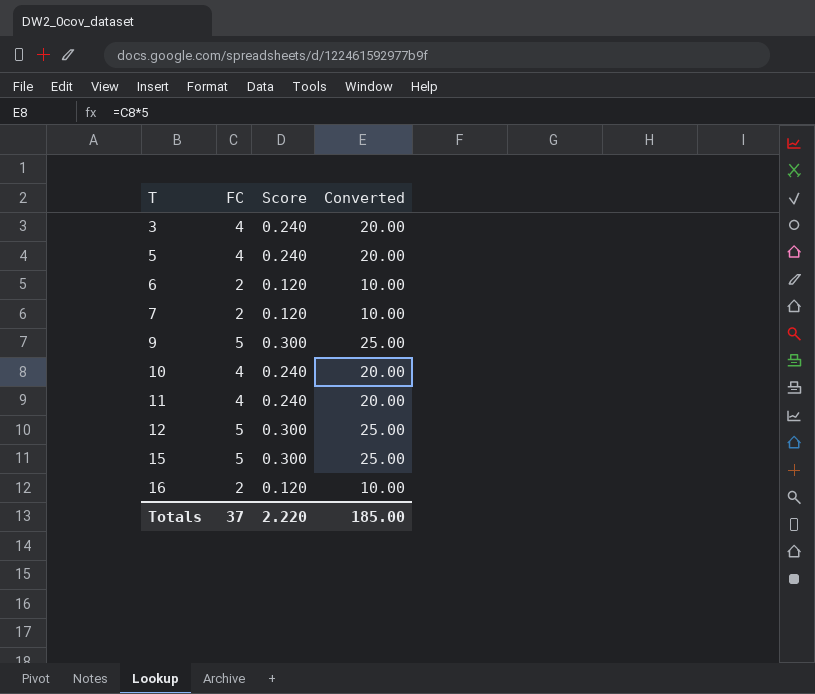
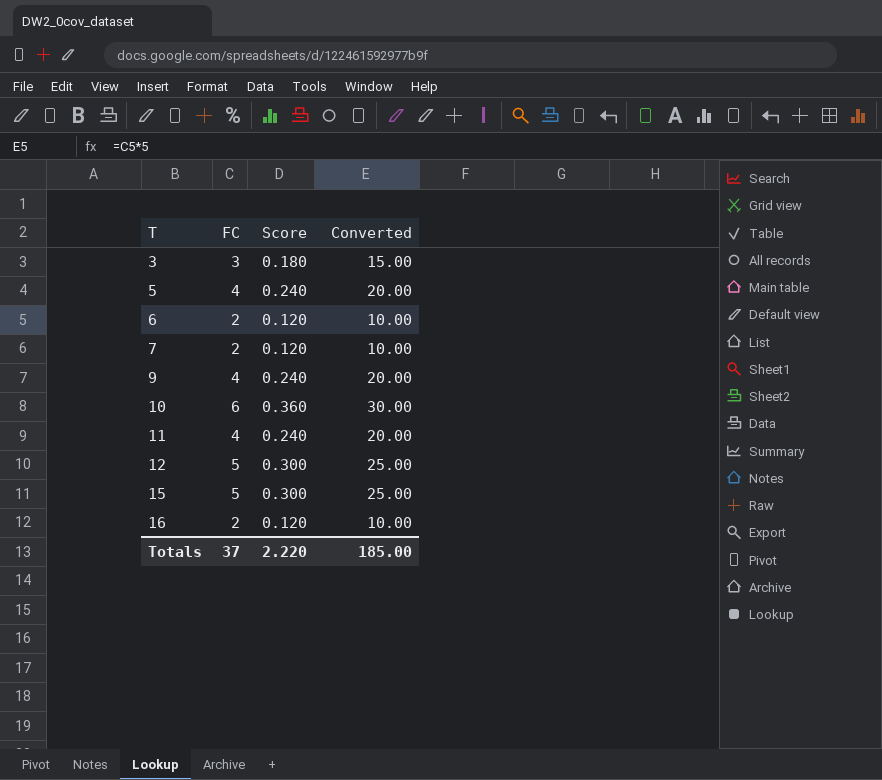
3 | FC: 4 -> 3
3 | Score: 0.240 -> 0.180
3 | Converted: 20.00 -> 15.00
9 | FC: 5 -> 4
9 | Score: 0.300 -> 0.240
9 | Converted: 25.00 -> 20.00
10 | FC: 4 -> 6
10 | Score: 0.240 -> 0.360
10 | Converted: 20.00 -> 30.00

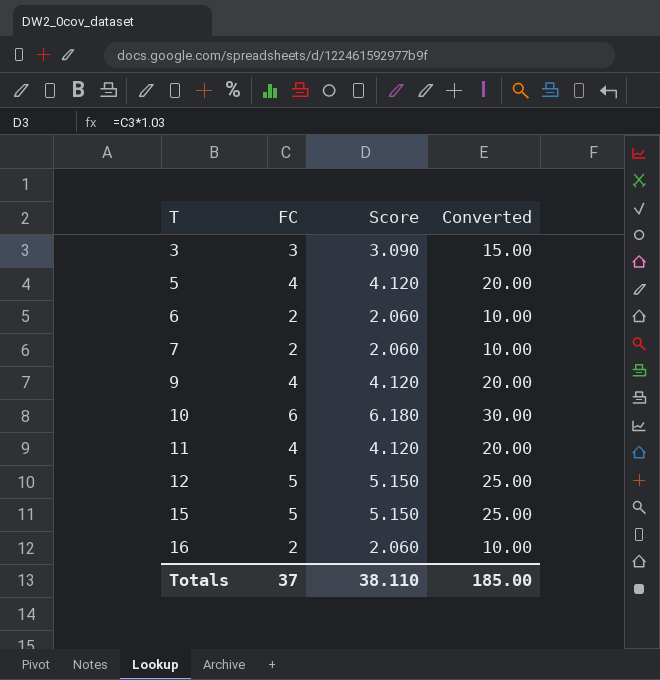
column Score | formula: [FC] * 0.06 -> [FC] * 1.03
Totals | Score: 2.220 -> 38.110

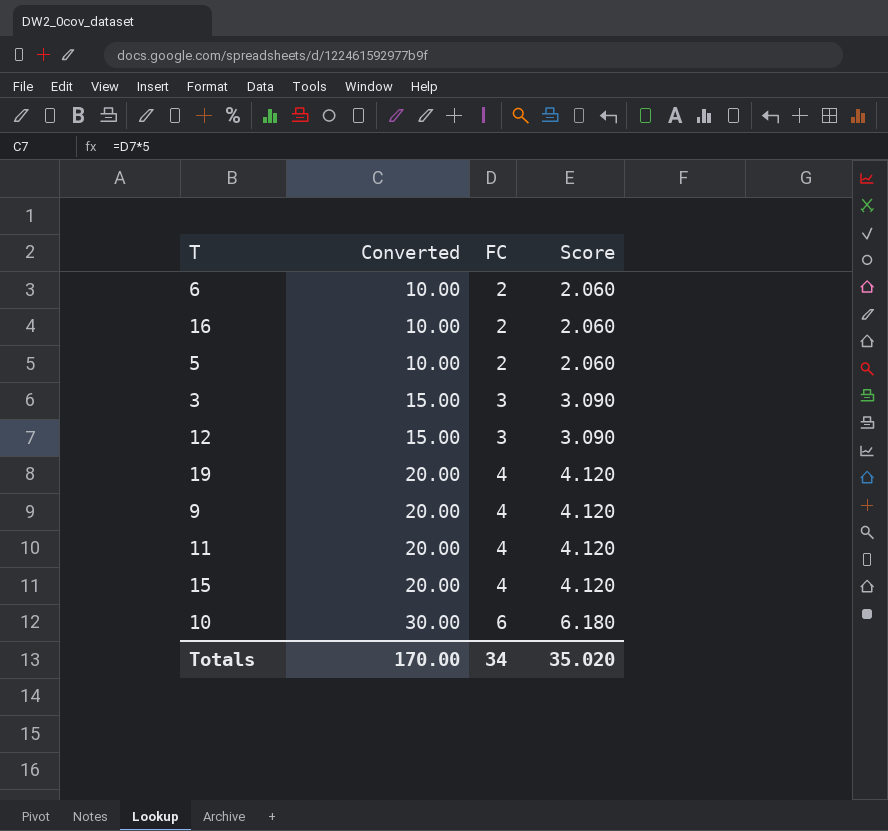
row order: T ascending -> Converted ascending
column Converted | position: 4 -> 2
row 7: 2 | 2.060 | 10.00 -> none
5 | Converted: 20.00 -> 10.00
5 | FC: 4 -> 2
5 | Score: 4.120 -> 2.060
12 | Converted: 25.00 -> 15.00
12 | FC: 5 -> 3
12 | Score: 5.150 -> 3.090
row 19: none -> 20.00 | 4 | 4.120
15 | Converted: 25.00 -> 20.00
15 | FC: 5 -> 4
15 | Score: 5.150 -> 4.120
Totals | Converted: 185.00 -> 170.00
Totals | FC: 37 -> 34
Totals | Score: 38.110 -> 35.020

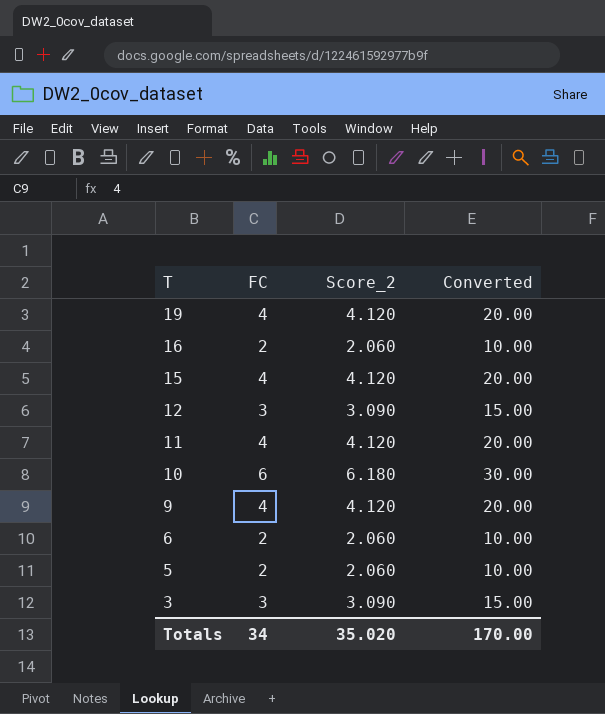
row order: Converted ascending -> T descending
column name: Score -> Score_2
column Converted | position: 2 -> 4

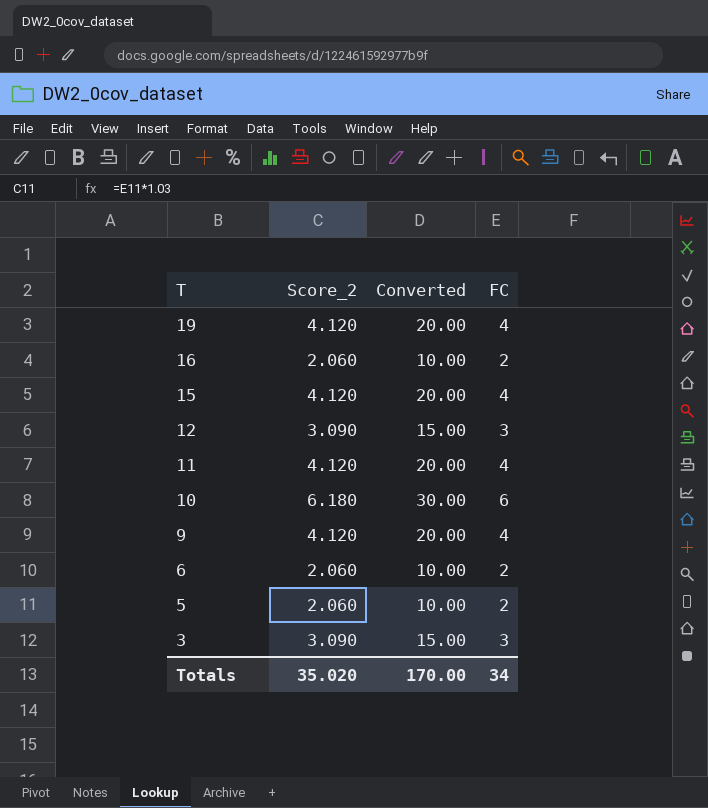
column FC | position: 2 -> 4

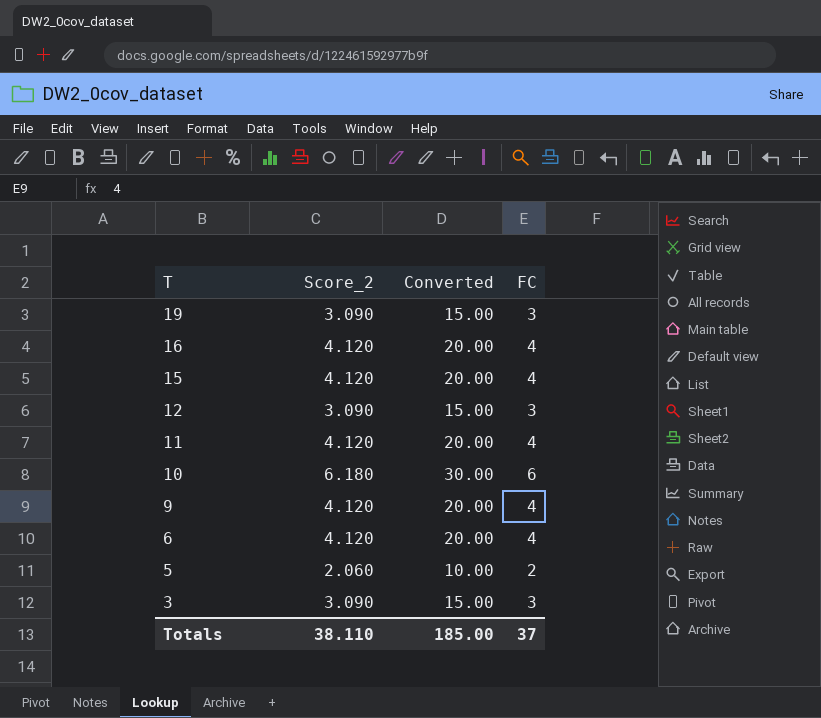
19 | Score_2: 4.120 -> 3.090
19 | Converted: 20.00 -> 15.00
19 | FC: 4 -> 3
16 | Score_2: 2.060 -> 4.120
16 | Converted: 10.00 -> 20.00
16 | FC: 2 -> 4
6 | Score_2: 2.060 -> 4.120
6 | Converted: 10.00 -> 20.00
6 | FC: 2 -> 4
Totals | Score_2: 35.020 -> 38.110
Totals | Converted: 170.00 -> 185.00
Totals | FC: 34 -> 37

